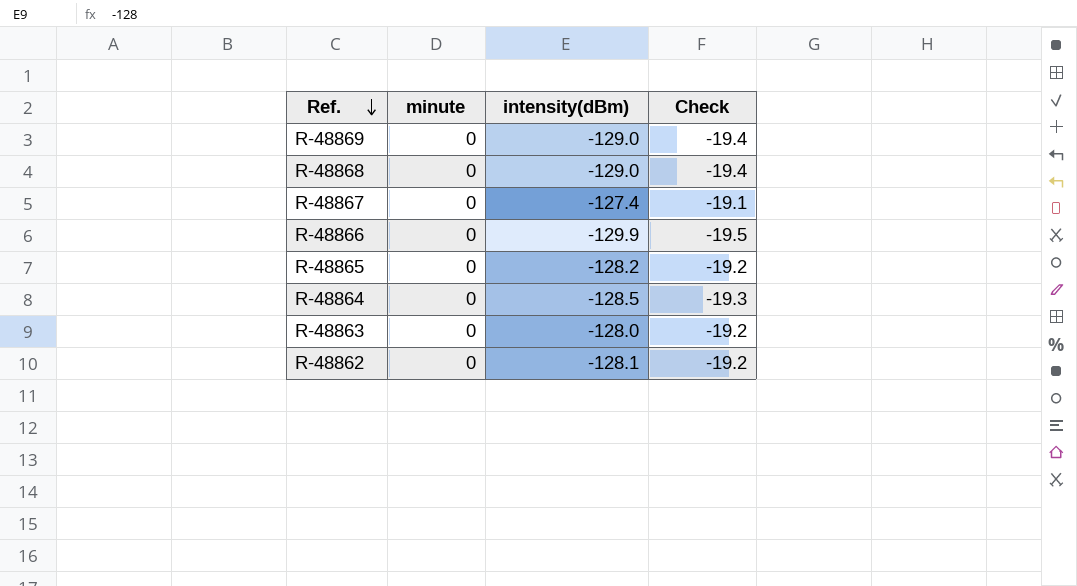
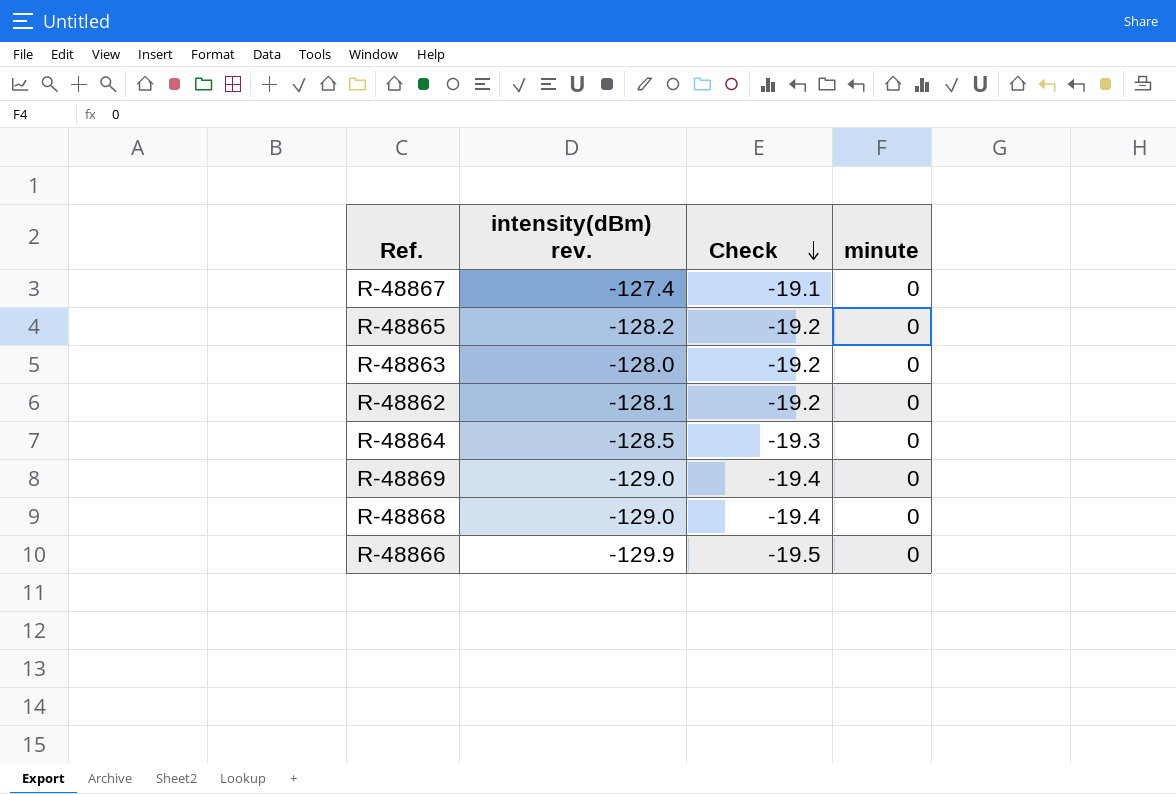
row order: Ref. descending -> Check descending
column name: intensity(dBm) -> intensity(dBm) rev.
column minute | position: 2 -> 4

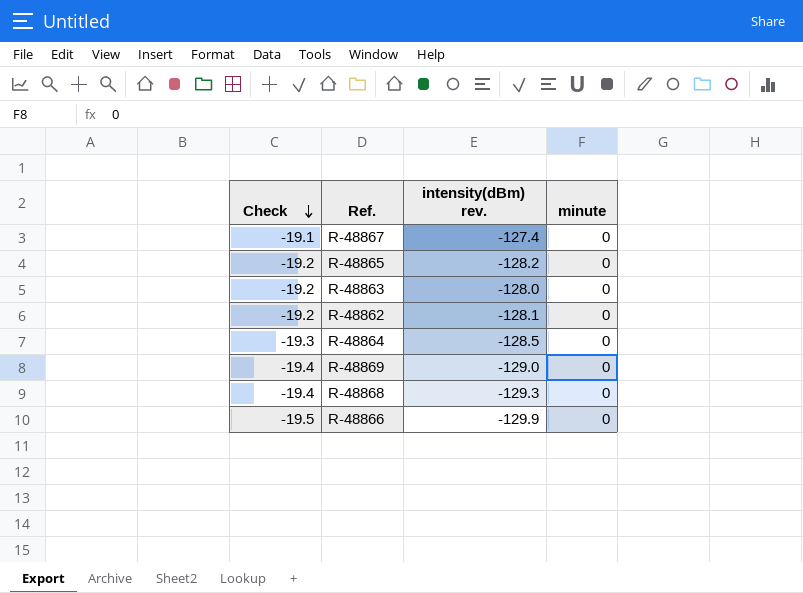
column Check | position: 3 -> 1
R-48868 | intensity(dBm) rev.: -129.0 -> -129.3

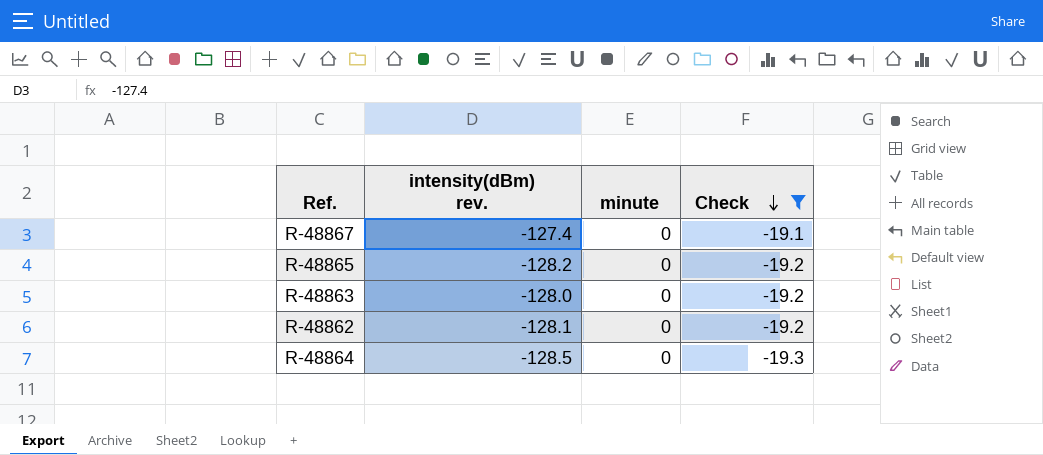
filter: none -> Check >= -19.3
column Check | position: 1 -> 4

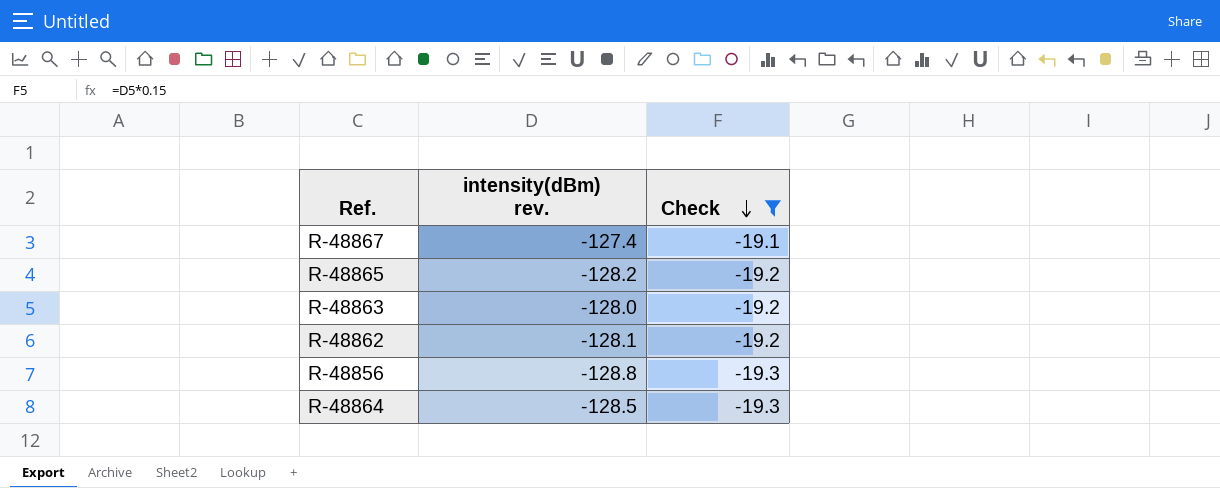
column minute | position: 3 -> none
row R-48856: none -> -128.8 | -19.3

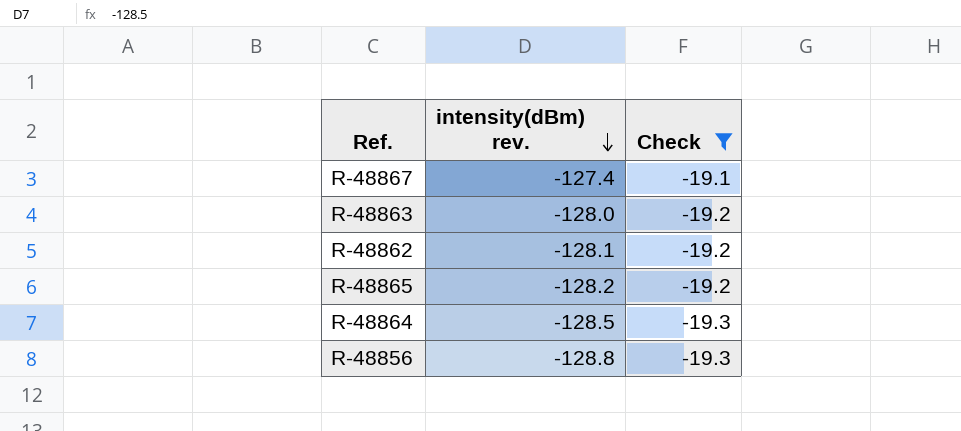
row order: Check descending -> intensity(dBm) rev. descending

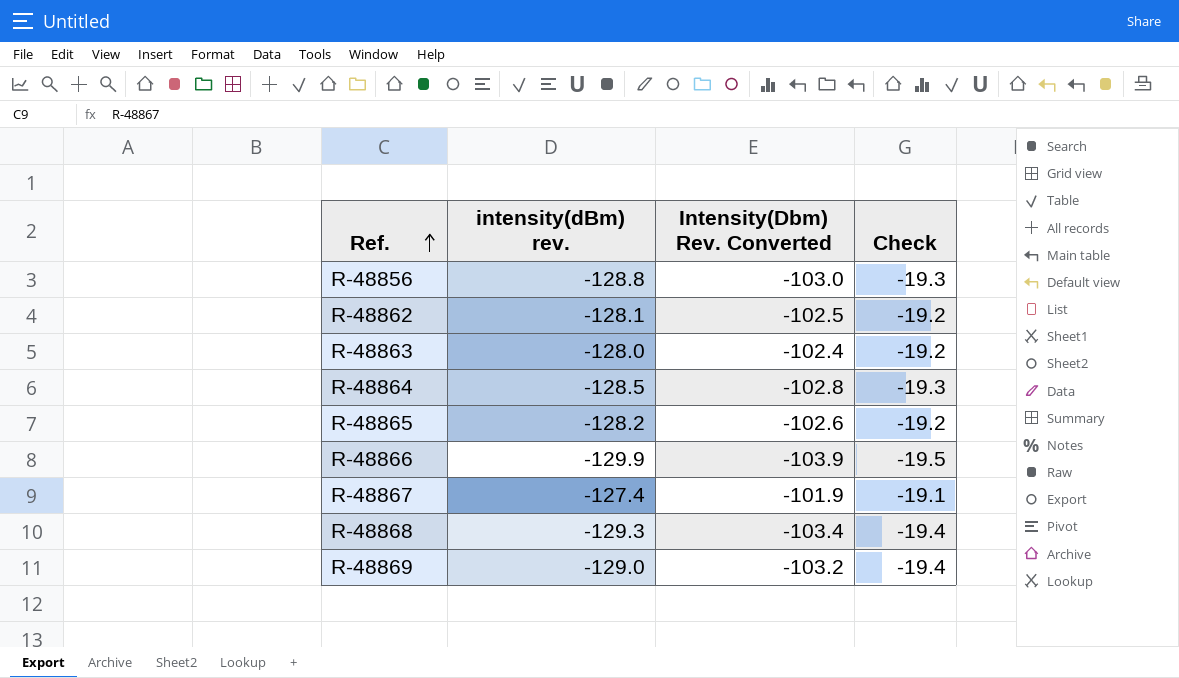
filter: Check >= -19.3 -> none
row order: intensity(dBm) rev. descending -> Ref. ascending
column Intensity(Dbm) Rev. Converted | formula: none -> [intensity(dBm) rev.] * 0.8

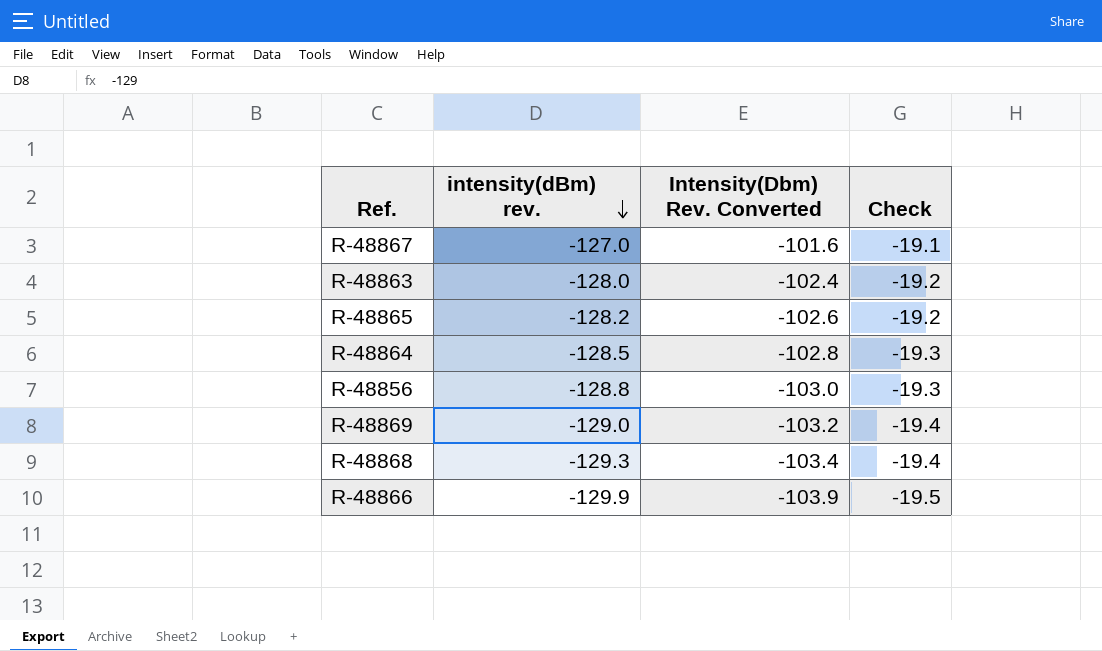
row order: Ref. ascending -> intensity(dBm) rev. descending
row R-48862: -128.1 | -102.5 | -19.2 -> none
R-48867 | intensity(dBm) rev.: -127.4 -> -127.0
R-48867 | Intensity(Dbm) Rev. Converted: -101.9 -> -101.6

